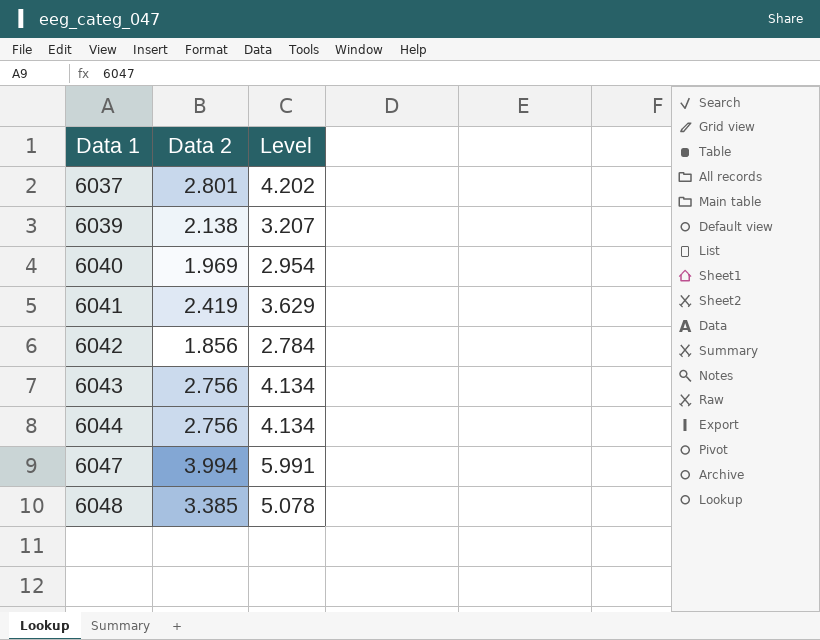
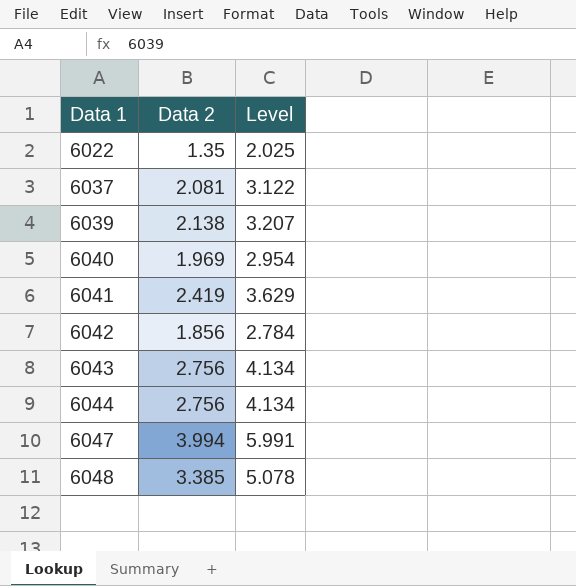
row 6022: none -> 1.35 | 2.025
6037 | Data 2: 2.801 -> 2.081
6037 | Level: 4.202 -> 3.122

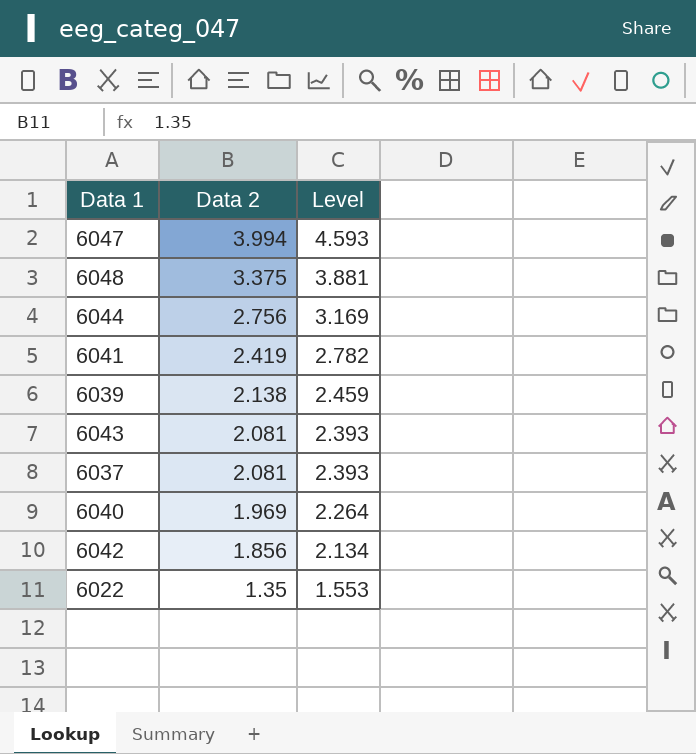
row order: Data 1 ascending -> Data 2 descending
column Level | formula: [Data 2] * 1.5 -> [Data 2] * 1.15
6048 | Data 2: 3.385 -> 3.375
6043 | Data 2: 2.756 -> 2.081

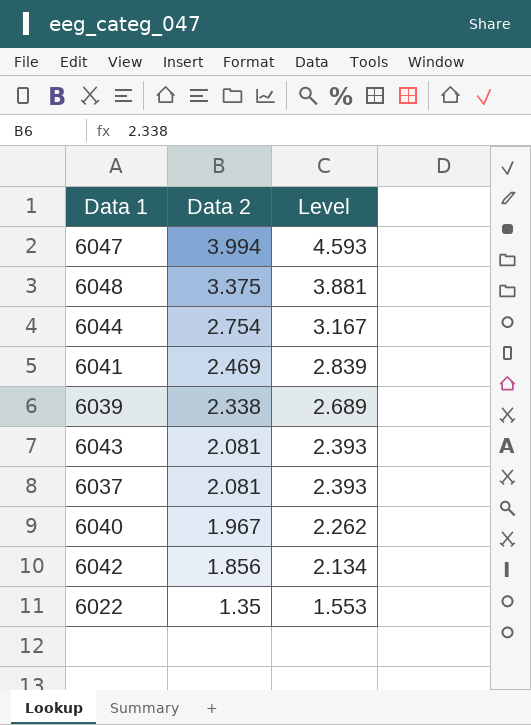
6044 | Data 2: 2.756 -> 2.754
6044 | Level: 3.169 -> 3.167
6041 | Data 2: 2.419 -> 2.469
6041 | Level: 2.782 -> 2.839
6039 | Data 2: 2.138 -> 2.338
6039 | Level: 2.459 -> 2.689
6040 | Data 2: 1.969 -> 1.967
6040 | Level: 2.264 -> 2.262

